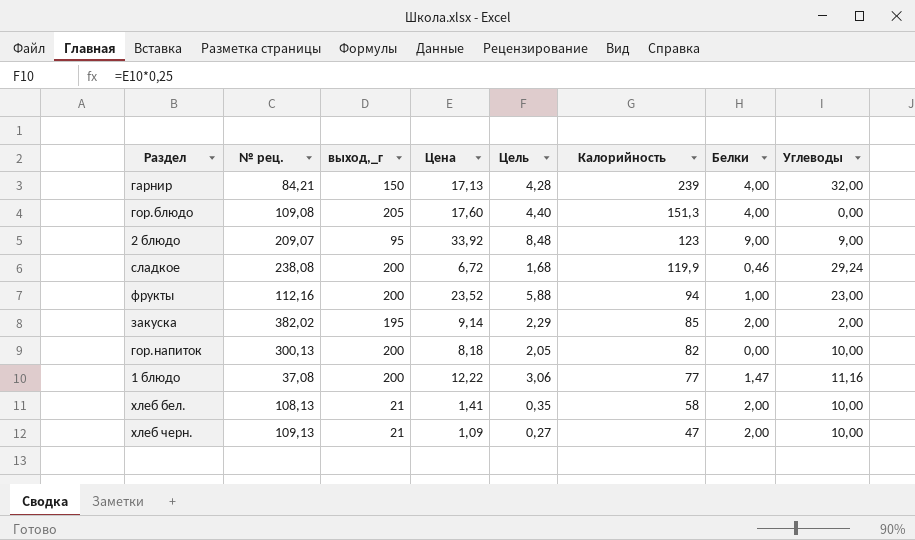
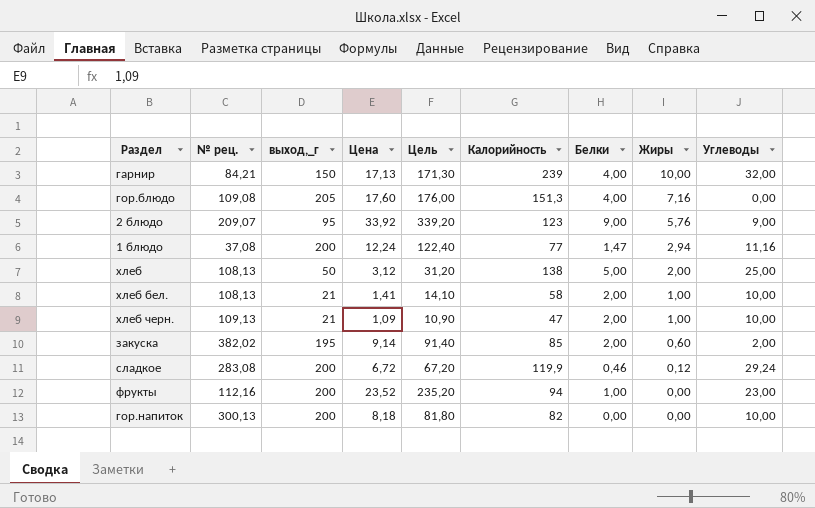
row order: Калорийность descending -> Жиры descending
column Цель | formula: [Цена] * 0,25 -> [Цена] * 10
column Жиры | position: none -> 8
1 блюдо | Цена: 12,22 -> 12,24
row хлеб: none -> 108,13 | 50 | 3,12 | 31,20 | 138 | 5,00 | 2,00 | 25,00
сладкое | № рец.: 238,08 -> 283,08

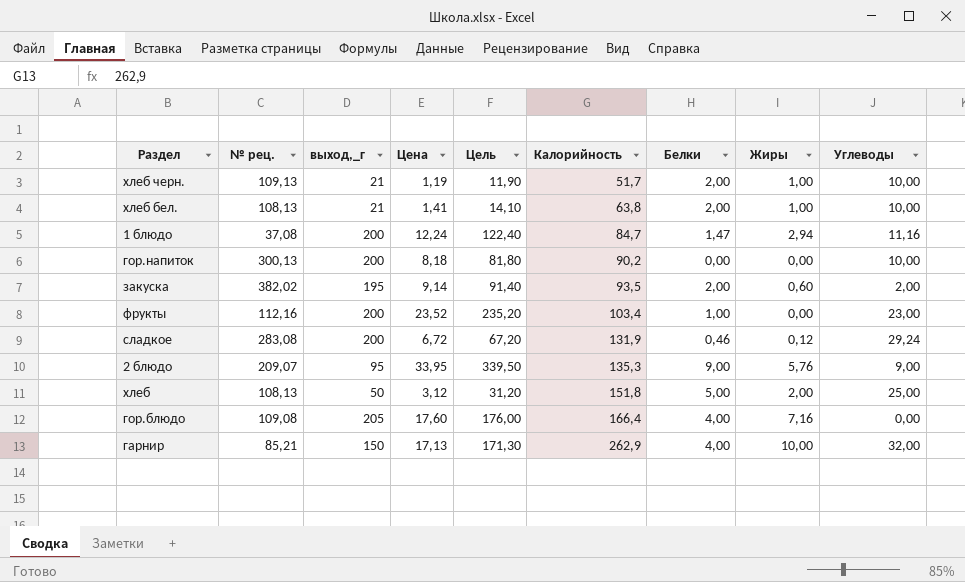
row order: Жиры descending -> Калорийность ascending
хлеб черн. | Цена: 1,09 -> 1,19
хлеб черн. | Цель: 10,90 -> 11,90
хлеб черн. | Калорийность: 47 -> 51,7
хлеб бел. | Калорийность: 58 -> 63,8
1 блюдо | Калорийность: 77 -> 84,7
гор.напиток | Калорийность: 82 -> 90,2
закуска | Калорийность: 85 -> 93,5
фрукты | Калорийность: 94 -> 103,4
сладкое | Калорийность: 119,9 -> 131,9
2 блюдо | Цена: 33,92 -> 33,95
2 блюдо | Цель: 339,20 -> 339,50
2 блюдо | Калорийность: 123 -> 135,3
хлеб | Калорийность: 138 -> 151,8
гор.блюдо | Калорийность: 151,3 -> 166,4
гарнир | № рец.: 84,21 -> 85,21
гарнир | Калорийность: 239 -> 262,9

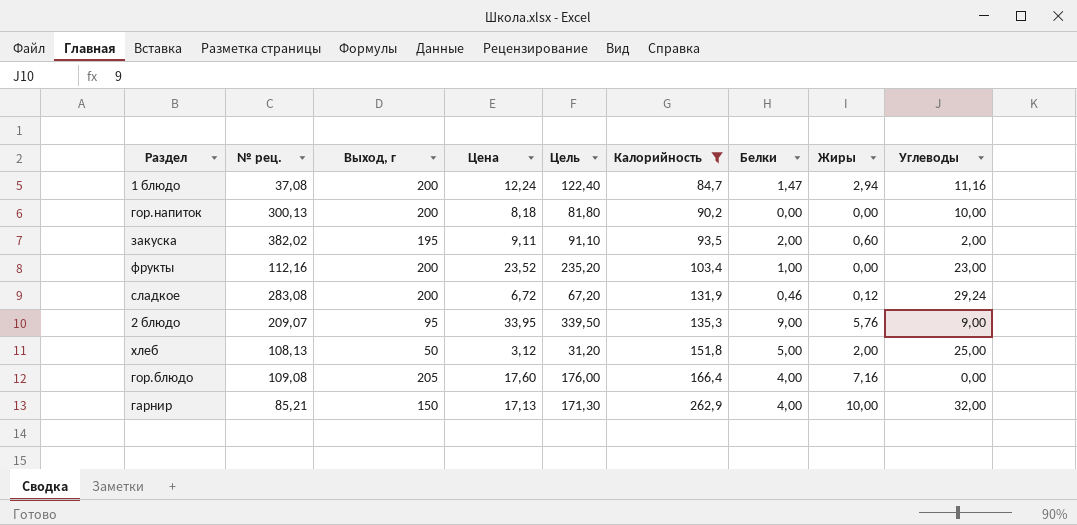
filter: none -> Калорийность >= 84,7
column name: выход,_г -> Выход, г
закуска | Цена: 9,14 -> 9,11
закуска | Цель: 91,40 -> 91,10

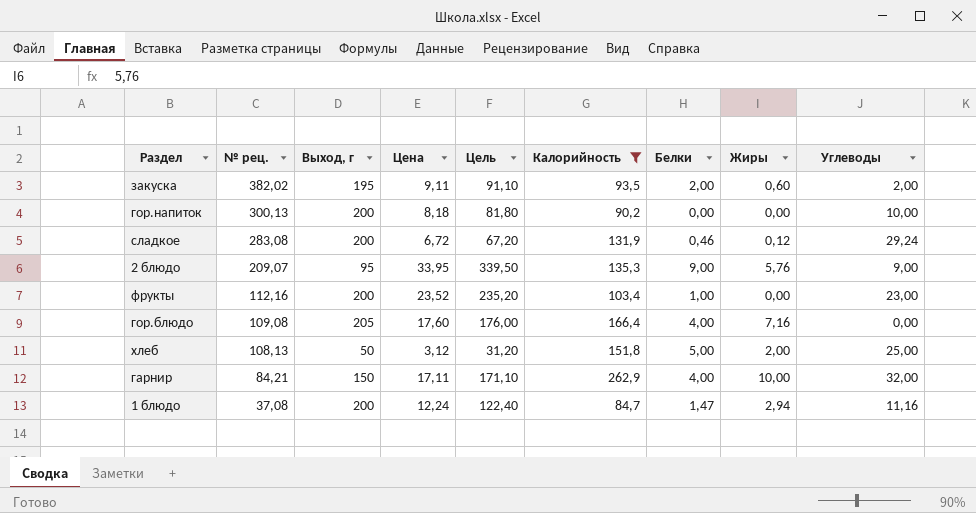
row order: Калорийность ascending -> № рец. descending
гарнир | № рец.: 85,21 -> 84,21
гарнир | Цена: 17,13 -> 17,11
гарнир | Цель: 171,30 -> 171,10

